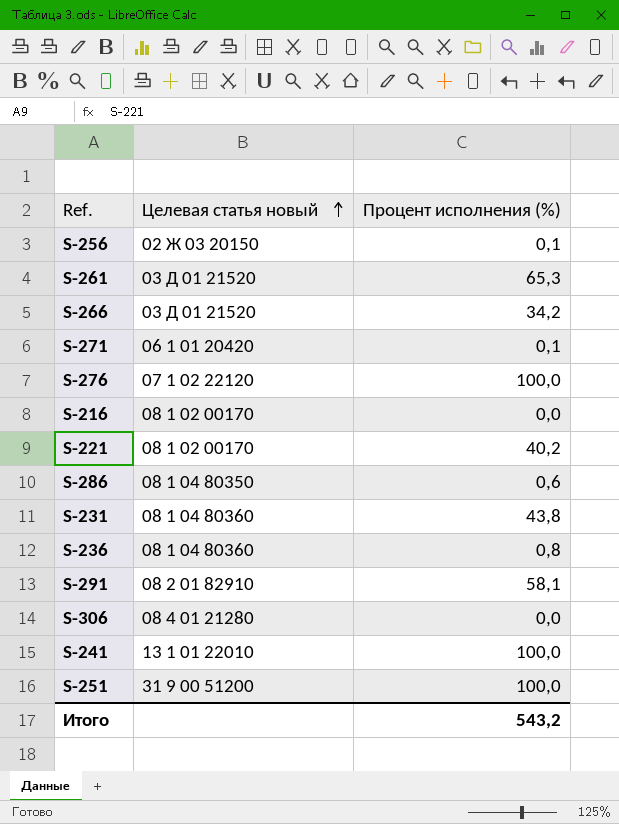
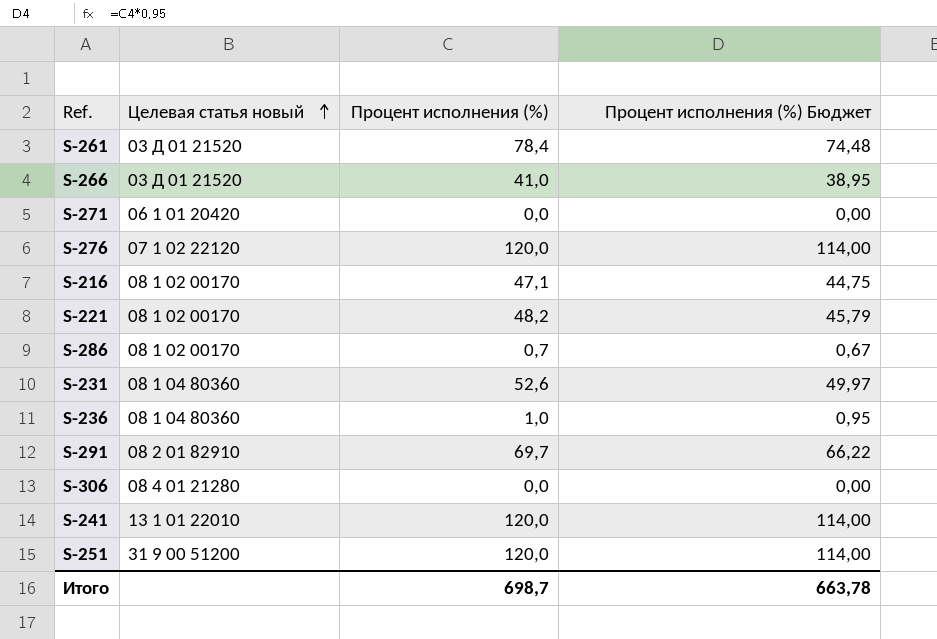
column Процент исполнения (%) Бюджет | formula: none -> [Процент исполнения (%)] * 0,95
row S-256: 02 Ж 03 20150 | 0,1 -> none
S-261 | Процент исполнения (%): 65,3 -> 78,4
S-266 | Процент исполнения (%): 34,2 -> 41,0
S-271 | Процент исполнения (%): 0,1 -> 0,0
S-276 | Процент исполнения (%): 100,0 -> 120,0
S-216 | Процент исполнения (%): 0,0 -> 47,1
S-221 | Процент исполнения (%): 40,2 -> 48,2
S-286 | Целевая статья новый: 08 1 04 80350 -> 08 1 02 00170
S-286 | Процент исполнения (%): 0,6 -> 0,7
S-231 | Процент исполнения (%): 43,8 -> 52,6
S-236 | Процент исполнения (%): 0,8 -> 1,0
S-291 | Процент исполнения (%): 58,1 -> 69,7
S-241 | Процент исполнения (%): 100,0 -> 120,0
S-251 | Процент исполнения (%): 100,0 -> 120,0
Итого | Процент исполнения (%): 543,2 -> 698,7

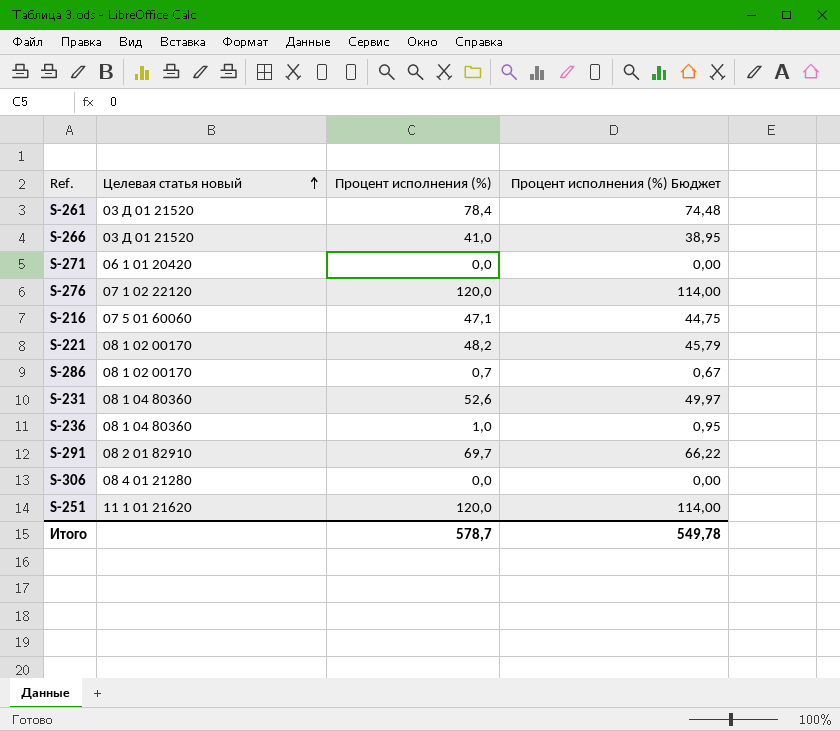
row S-241: 13 1 01 22010 | 120,0 | 114,00 -> none
S-216 | Целевая статья новый: 08 1 02 00170 -> 07 5 01 60060
S-251 | Целевая статья новый: 31 9 00 51200 -> 11 1 01 21620
Итого | Процент исполнения (%): 698,7 -> 578,7
Итого | Процент исполнения (%) Бюджет: 663,78 -> 549,78

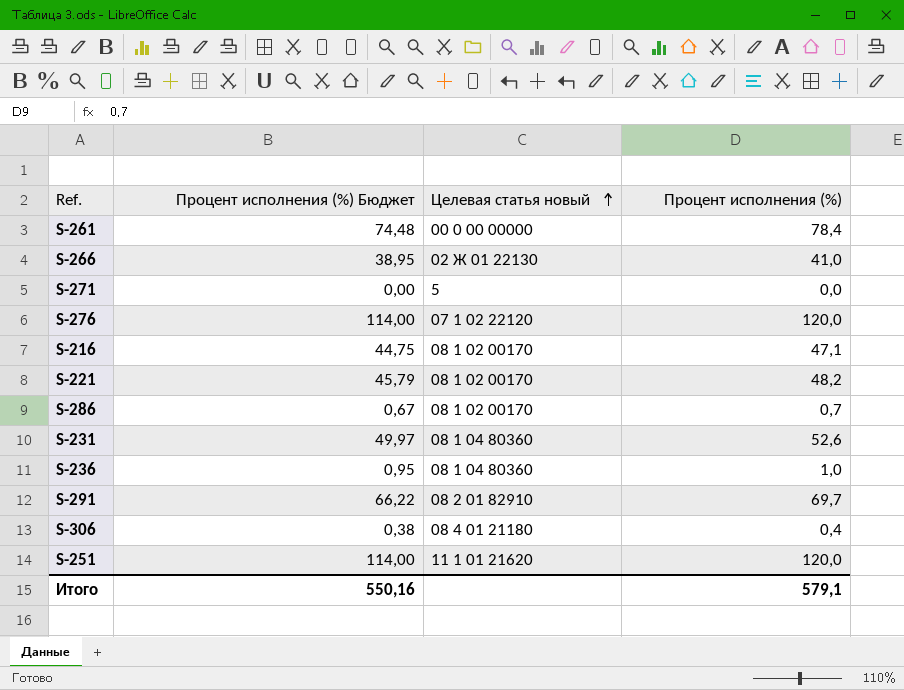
column Процент исполнения (%) Бюджет | position: 4 -> 2
S-261 | Целевая статья новый: 03 Д 01 21520 -> 00 0 00 00000
S-266 | Целевая статья новый: 03 Д 01 21520 -> 02 Ж 01 22130
S-271 | Целевая статья новый: 06 1 01 20420 -> 5
S-216 | Целевая статья новый: 07 5 01 60060 -> 08 1 02 00170
S-306 | Процент исполнения (%) Бюджет: 0,00 -> 0,38
S-306 | Целевая статья новый: 08 4 01 21280 -> 08 4 01 21180
S-306 | Процент исполнения (%): 0,0 -> 0,4
Итого | Процент исполнения (%) Бюджет: 549,78 -> 550,16
Итого | Процент исполнения (%): 578,7 -> 579,1

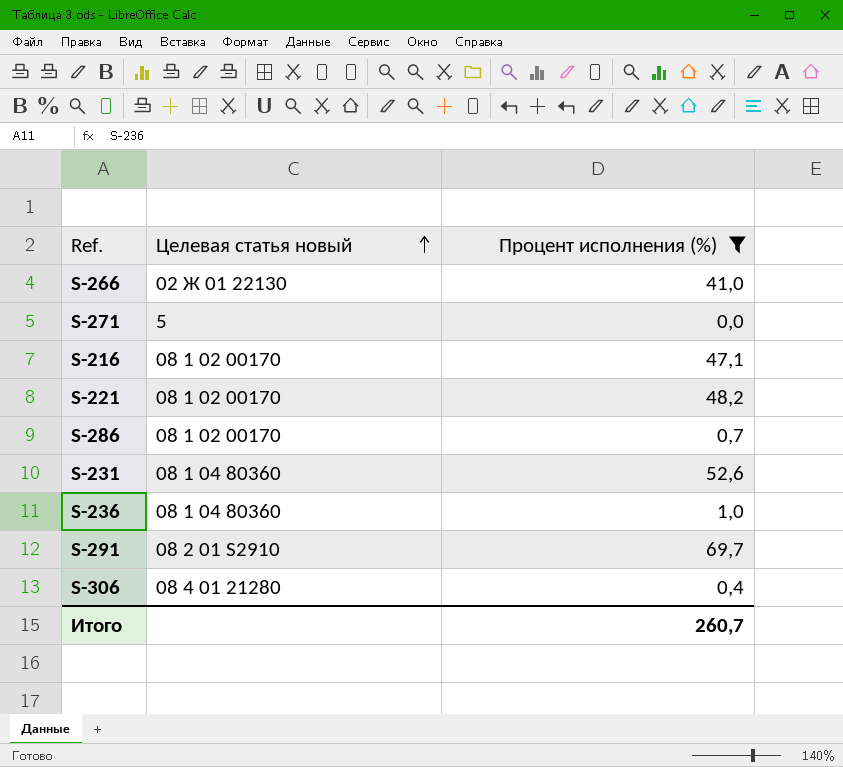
filter: none -> Процент исполнения (%) <= 69,7
column Процент исполнения (%) Бюджет | formula: [Процент исполнения (%)] * 0,95 -> none
S-291 | Целевая статья новый: 08 2 01 82910 -> 08 2 01 S2910
S-306 | Целевая статья новый: 08 4 01 21180 -> 08 4 01 21280
Итого | Процент исполнения (%): 579,1 -> 260,7

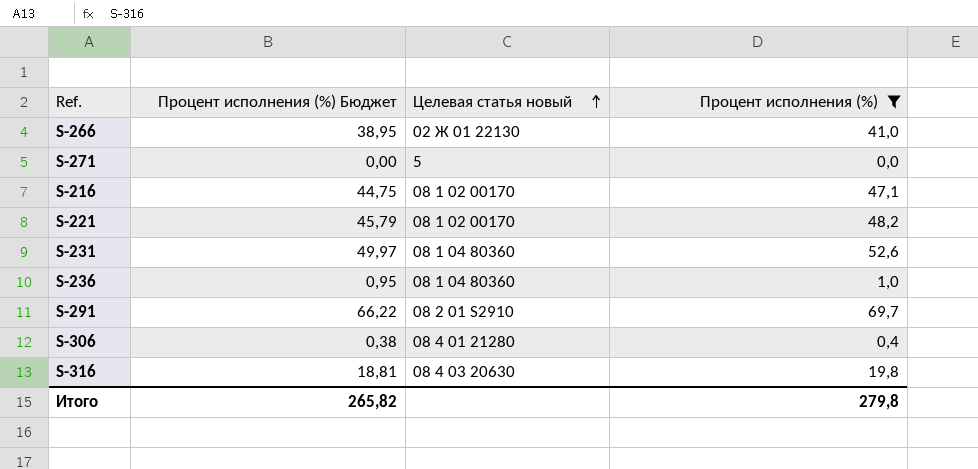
column Процент исполнения (%) Бюджет | formula: none -> [Процент исполнения (%)] * 0,95
row S-286: 08 1 02 00170 | 0,7 -> none
row S-316: none -> 18,81 | 08 4 03 20630 | 19,8
Итого | Процент исполнения (%): 260,7 -> 279,8

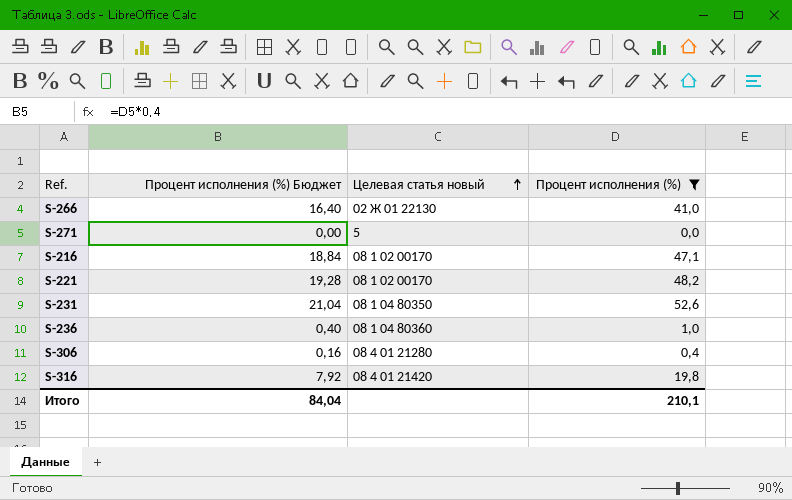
column Процент исполнения (%) Бюджет | formula: [Процент исполнения (%)] * 0,95 -> [Процент исполнения (%)] * 0,4
row S-291: 66,22 | 08 2 01 S2910 | 69,7 -> none
S-231 | Целевая статья новый: 08 1 04 80360 -> 08 1 04 80350
S-316 | Целевая статья новый: 08 4 03 20630 -> 08 4 01 21420
Итого | Процент исполнения (%) Бюджет: 265,82 -> 84,04
Итого | Процент исполнения (%): 279,8 -> 210,1

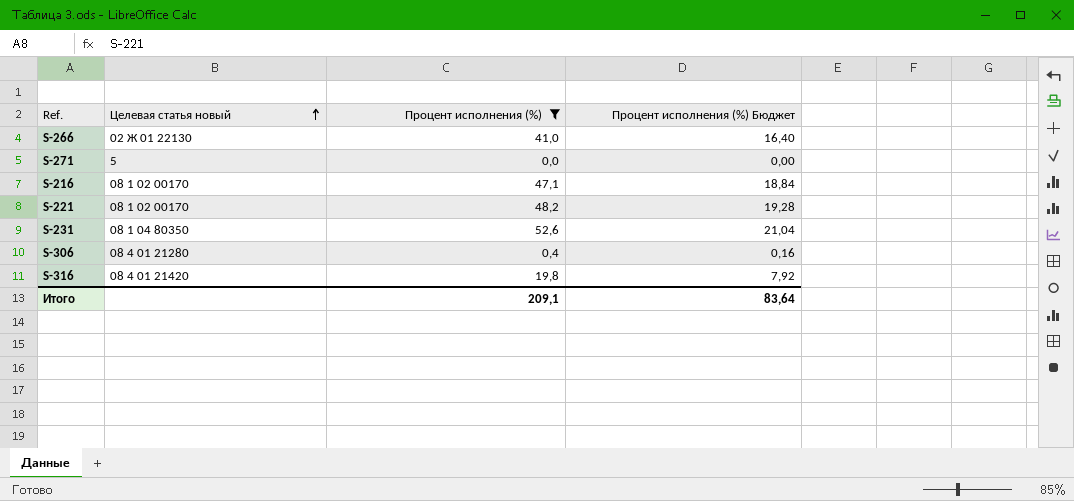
column Процент исполнения (%) Бюджет | position: 2 -> 4
row S-236: 0,40 | 08 1 04 80360 | 1,0 -> none
Итого | Процент исполнения (%): 210,1 -> 209,1
Итого | Процент исполнения (%) Бюджет: 84,04 -> 83,64

